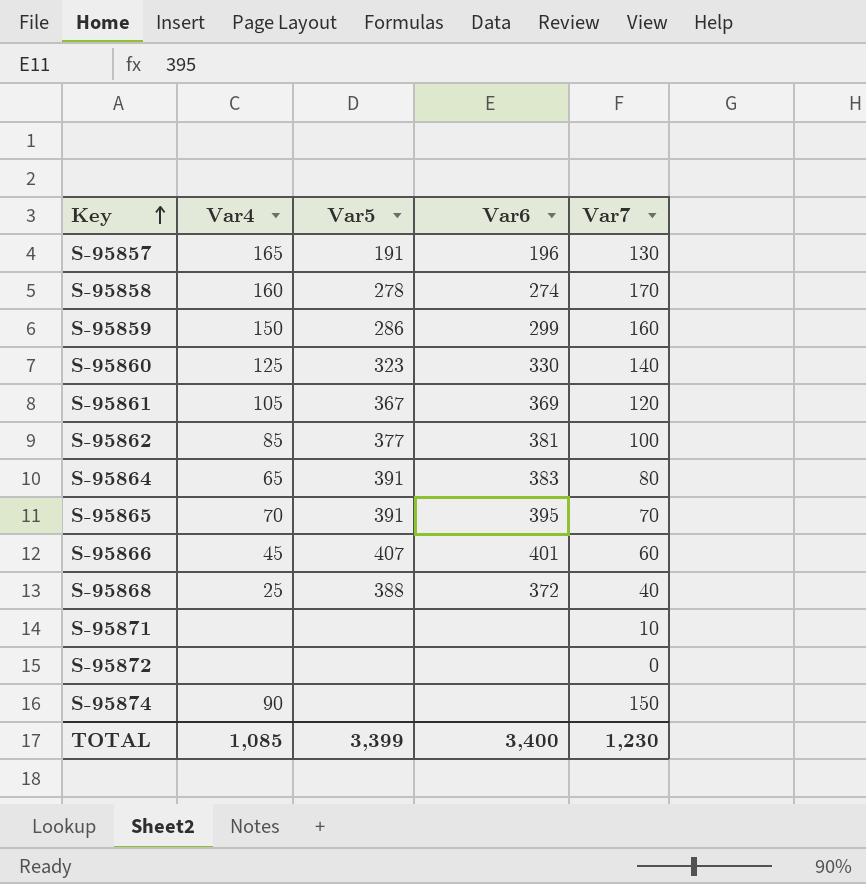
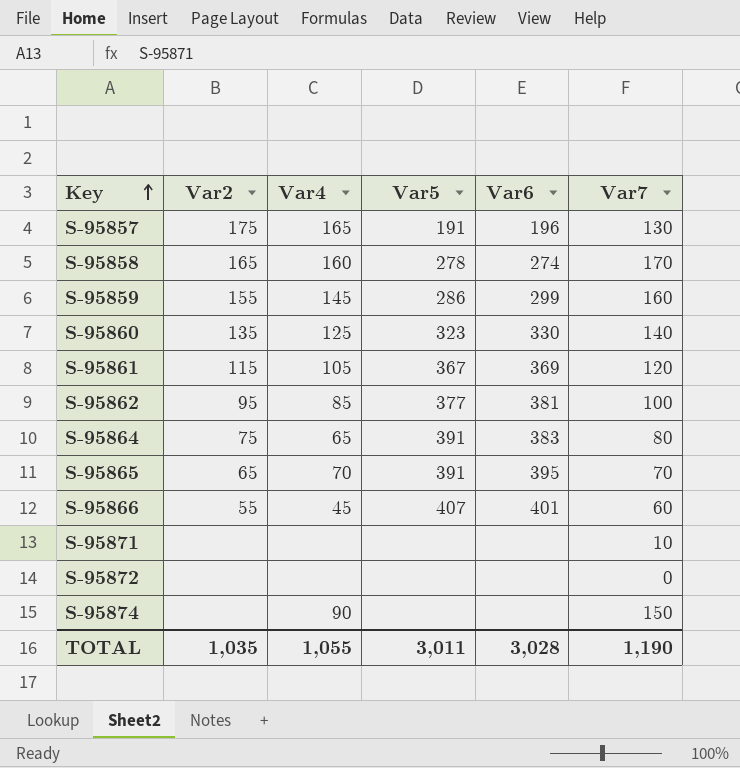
column Var2 | position: none -> 2
row S-95868: 25 | 388 | 372 | 40 -> none
S-95859 | Var4: 150 -> 145
TOTAL | Var4: 1,085 -> 1,055
TOTAL | Var5: 3,399 -> 3,011
TOTAL | Var6: 3,400 -> 3,028
TOTAL | Var7: 1,230 -> 1,190

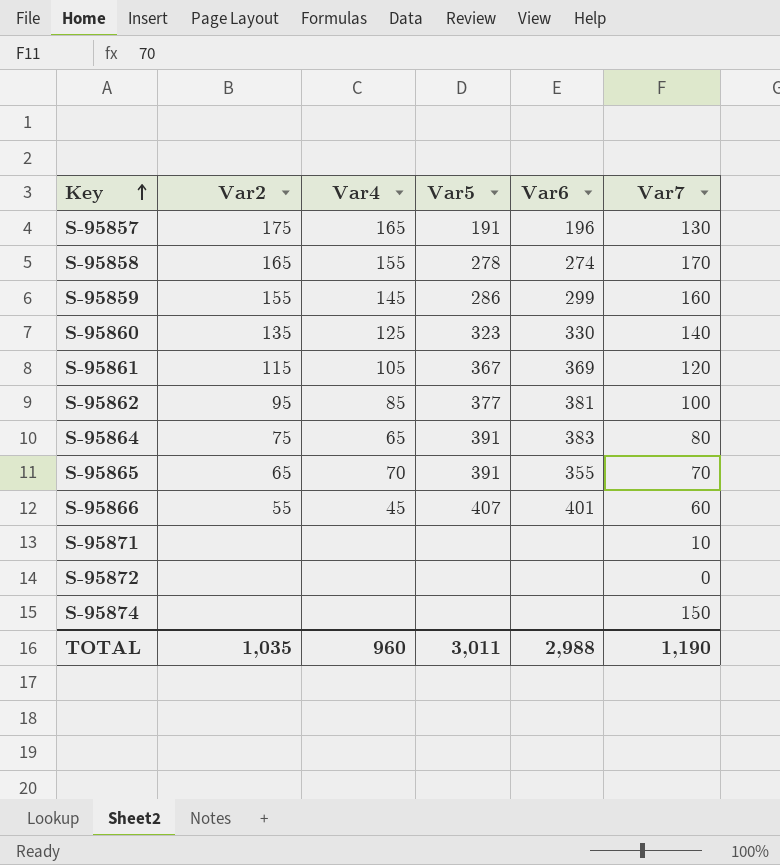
S-95858 | Var4: 160 -> 155
S-95865 | Var6: 395 -> 355
S-95874 | Var4: 90 -> none
TOTAL | Var4: 1,055 -> 960
TOTAL | Var6: 3,028 -> 2,988

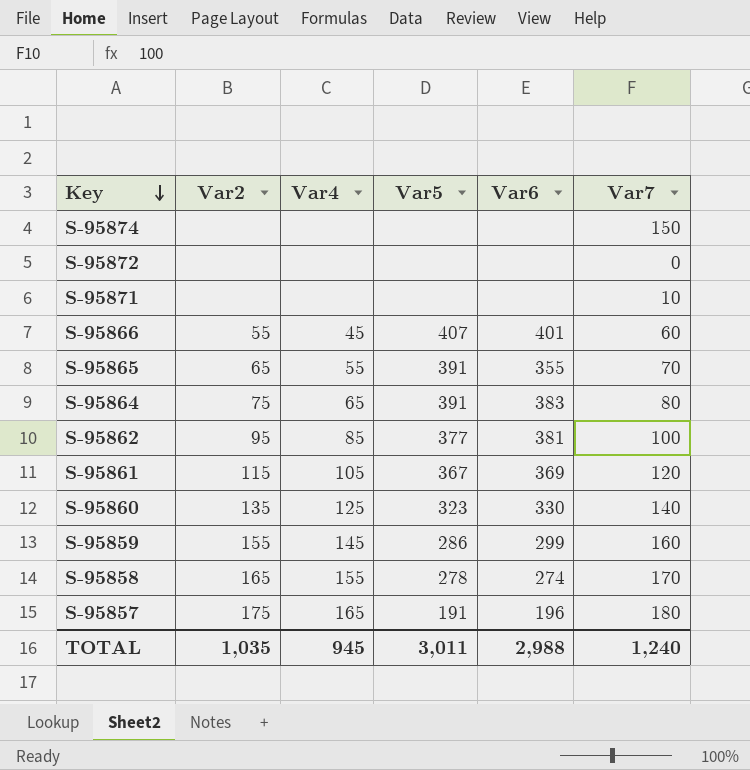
row order: Key ascending -> Key descending
S-95865 | Var4: 70 -> 55
S-95857 | Var7: 130 -> 180
TOTAL | Var4: 960 -> 945
TOTAL | Var7: 1,190 -> 1,240

